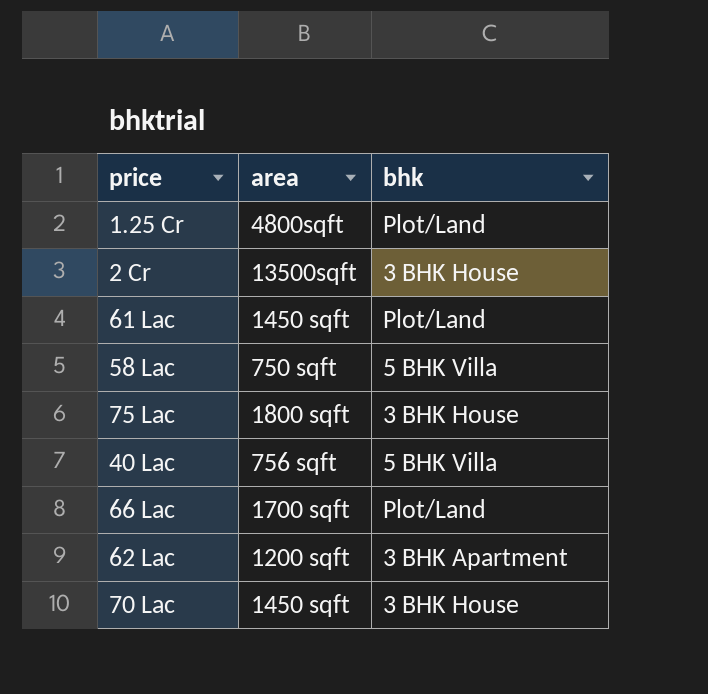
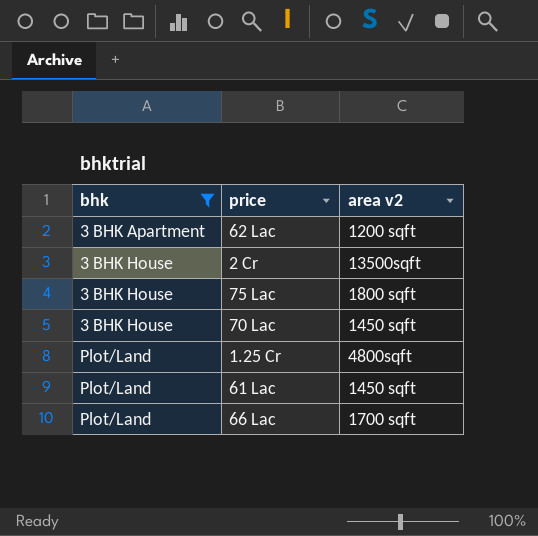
filter: none -> bhk != 5 BHK Villa
row order: none -> bhk ascending
column bhk | position: 3 -> 1
column name: area -> area v2

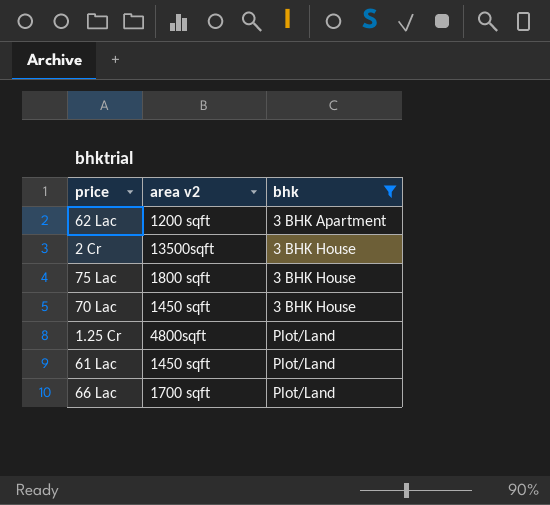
column bhk | position: 1 -> 3

